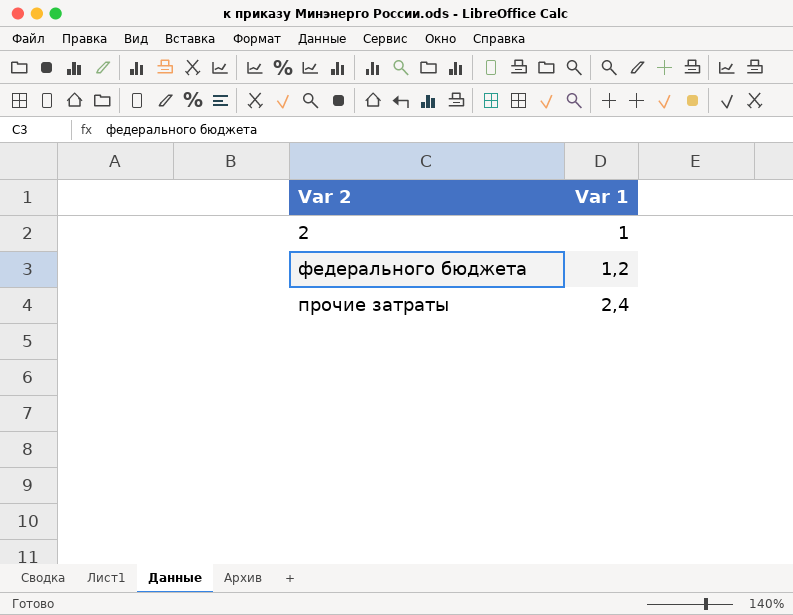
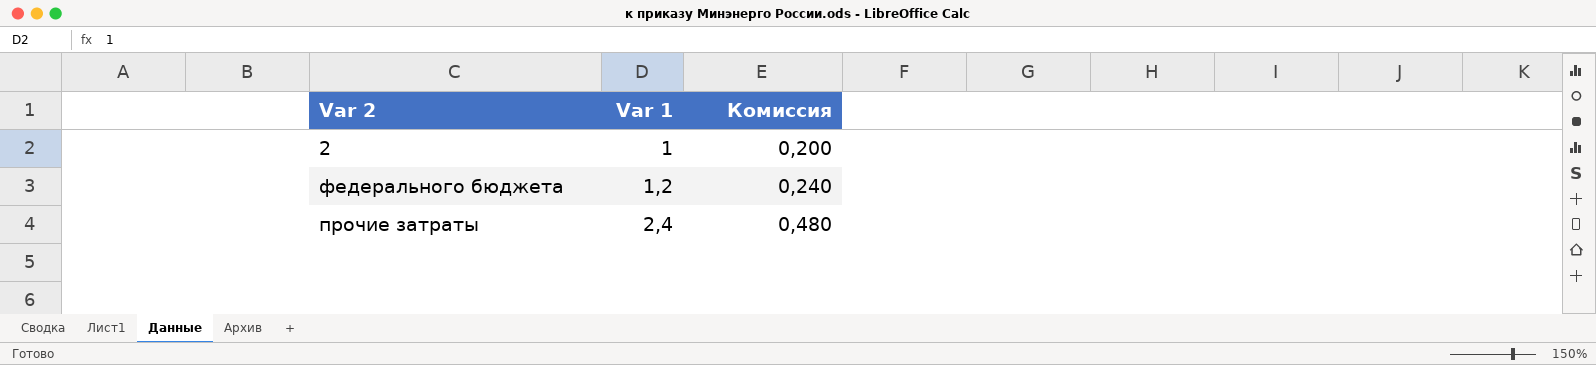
column Комиссия | formula: none -> [Var 1] * 0,2

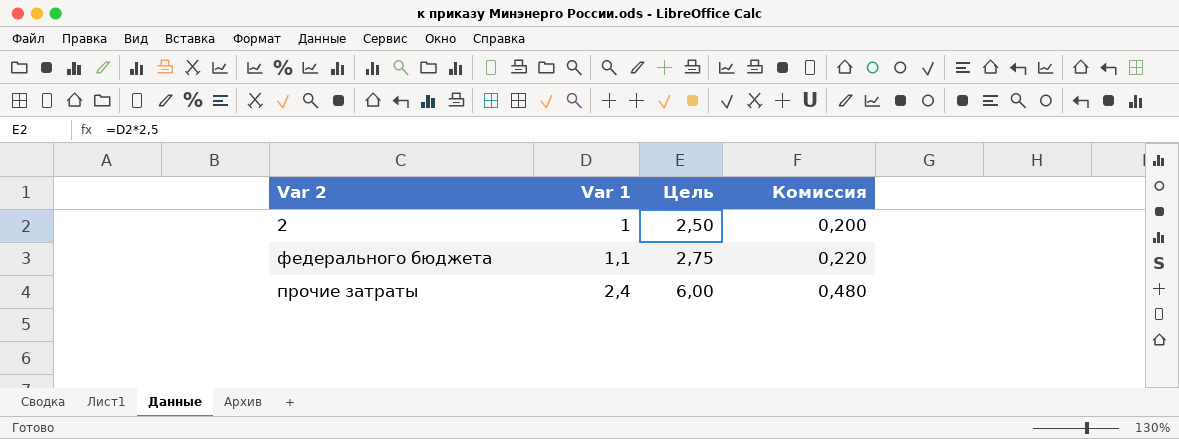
column Цель | formula: none -> [Var 1] * 2,5
федерального бюджета | Var 1: 1,2 -> 1,1
федерального бюджета | Комиссия: 0,240 -> 0,220

